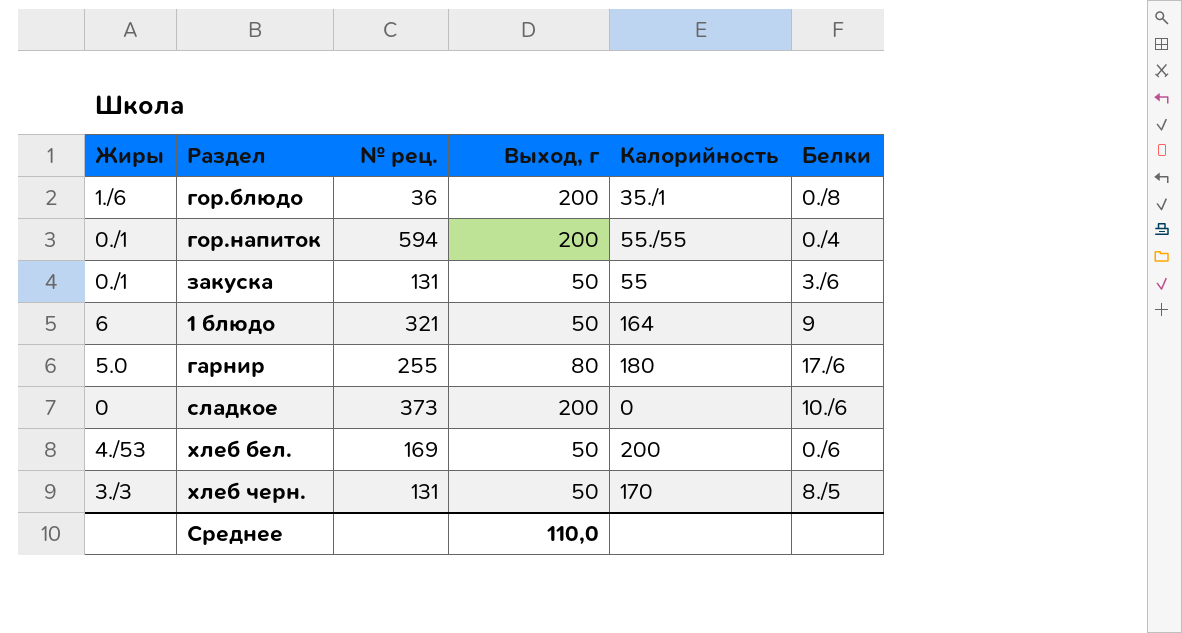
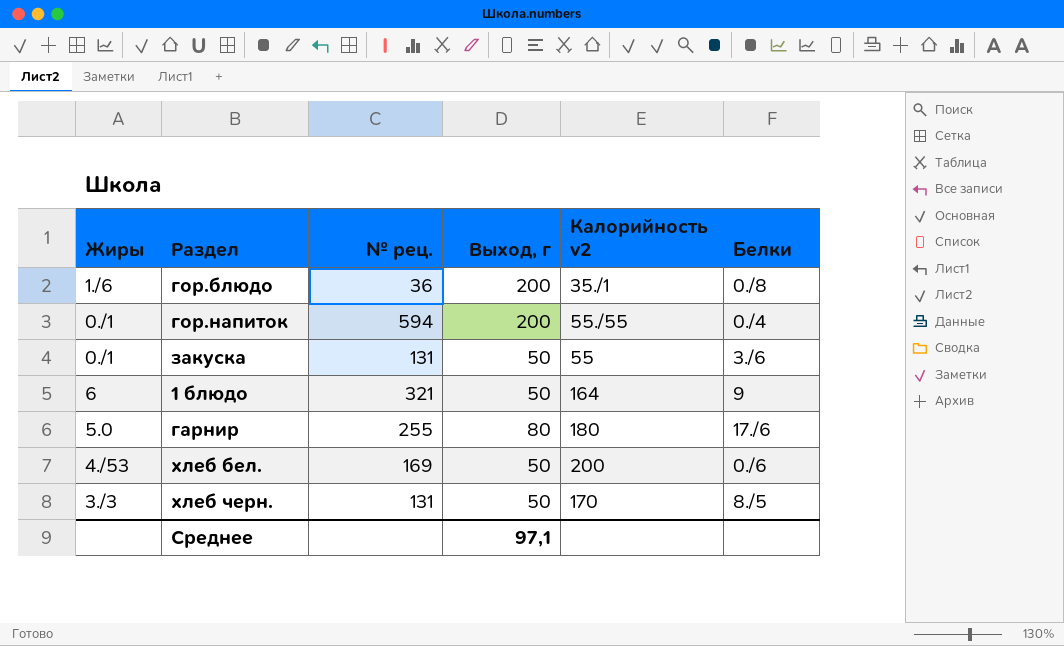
column name: Калорийность -> Калорийность v2
row сладкое: 0 | 373 | 200 | 0 | 10./6 -> none
Среднее | Выход, г: 110,0 -> 97,1

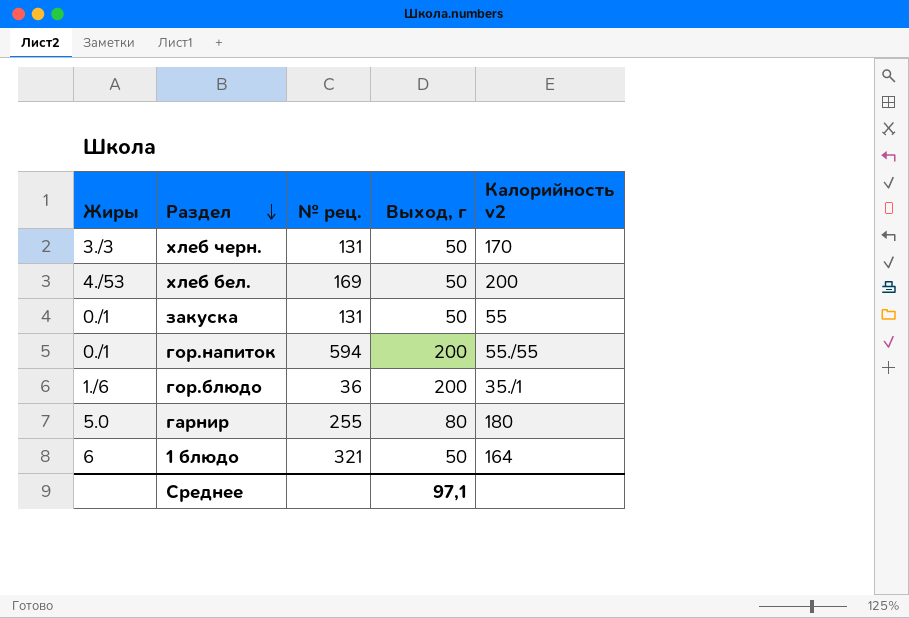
row order: none -> Раздел descending
column Белки | position: 6 -> none

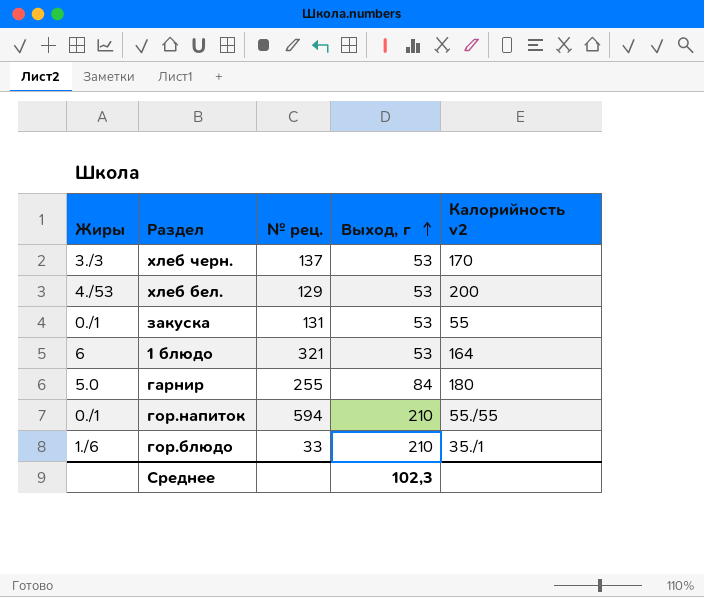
row order: Раздел descending -> Выход, г ascending
хлеб черн. | № рец.: 131 -> 137
хлеб черн. | Выход, г: 50 -> 53
хлеб бел. | № рец.: 169 -> 129
хлеб бел. | Выход, г: 50 -> 53
закуска | Выход, г: 50 -> 53
1 блюдо | Выход, г: 50 -> 53
гарнир | Выход, г: 80 -> 84
гор.напиток | Выход, г: 200 -> 210
гор.блюдо | № рец.: 36 -> 33
гор.блюдо | Выход, г: 200 -> 210
Среднее | Выход, г: 97,1 -> 102,3

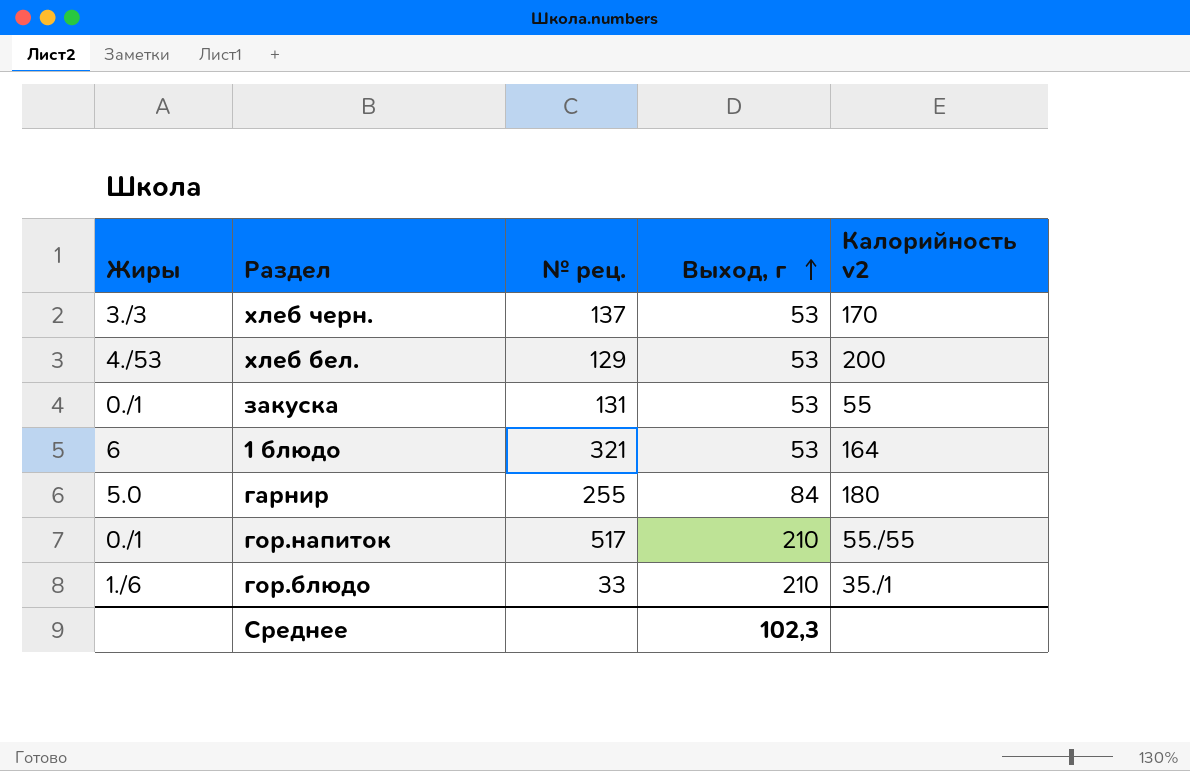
гор.напиток | № рец.: 594 -> 517

